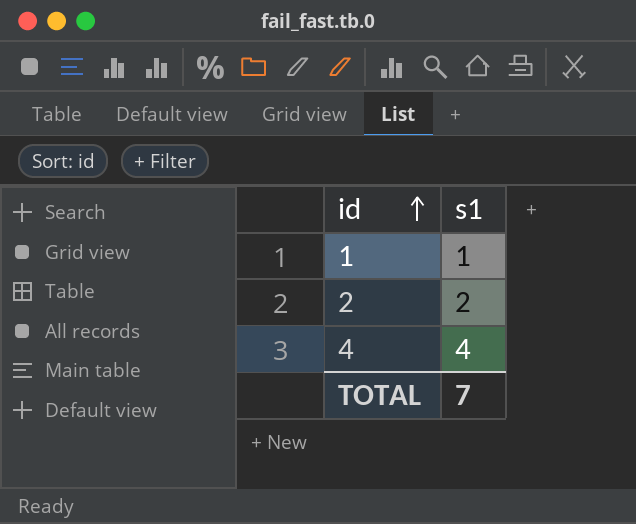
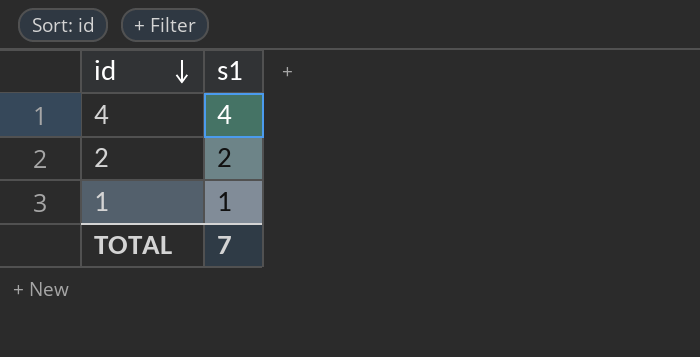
row order: id ascending -> id descending

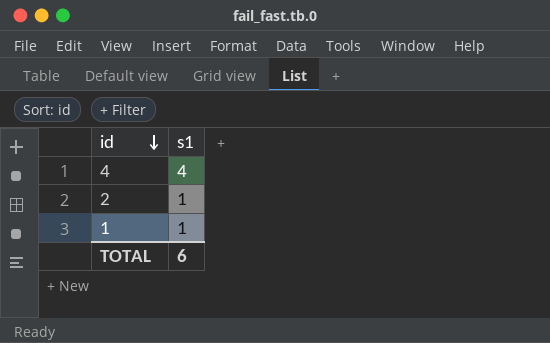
2 | s1: 2 -> 1
TOTAL | s1: 7 -> 6

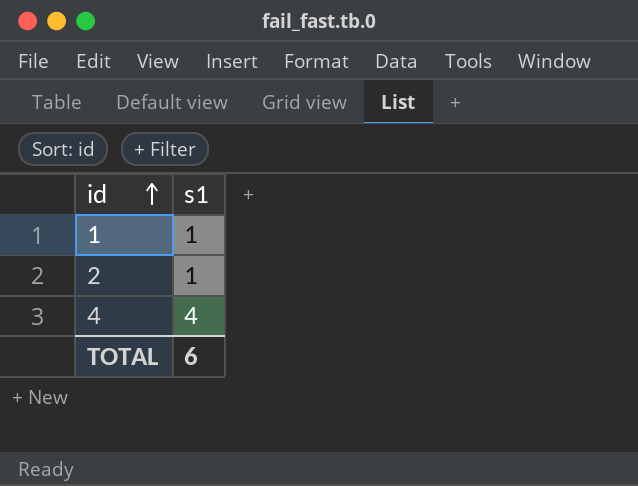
row order: id descending -> id ascending

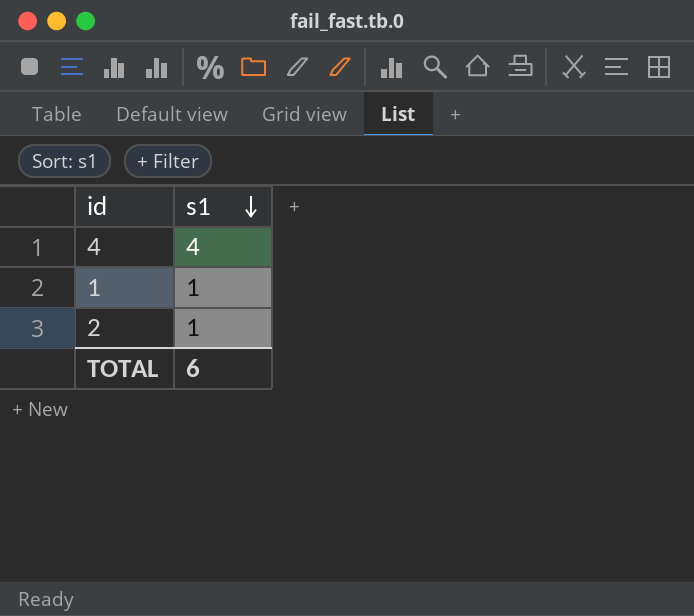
row order: id ascending -> s1 descending

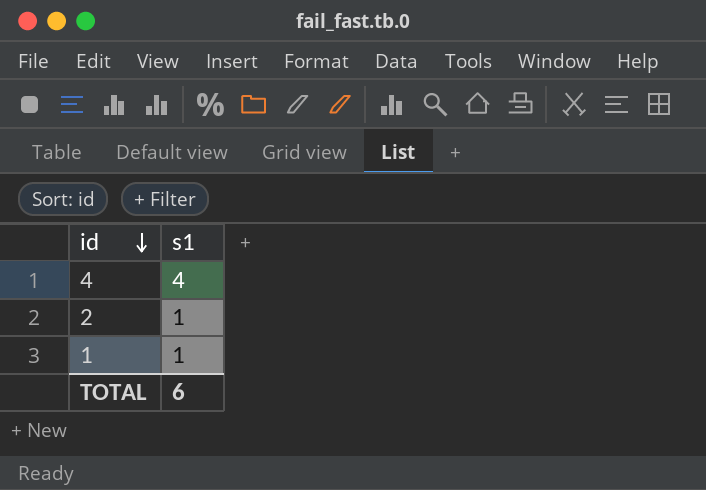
row order: s1 descending -> id descending

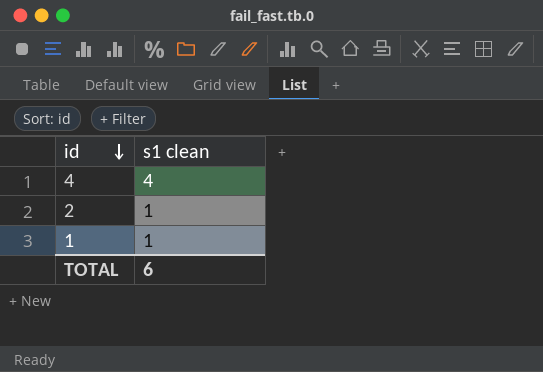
column name: s1 -> s1 clean

